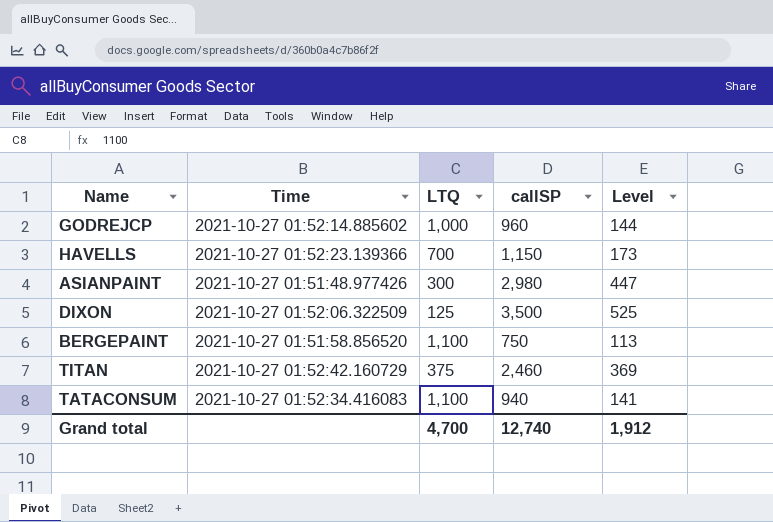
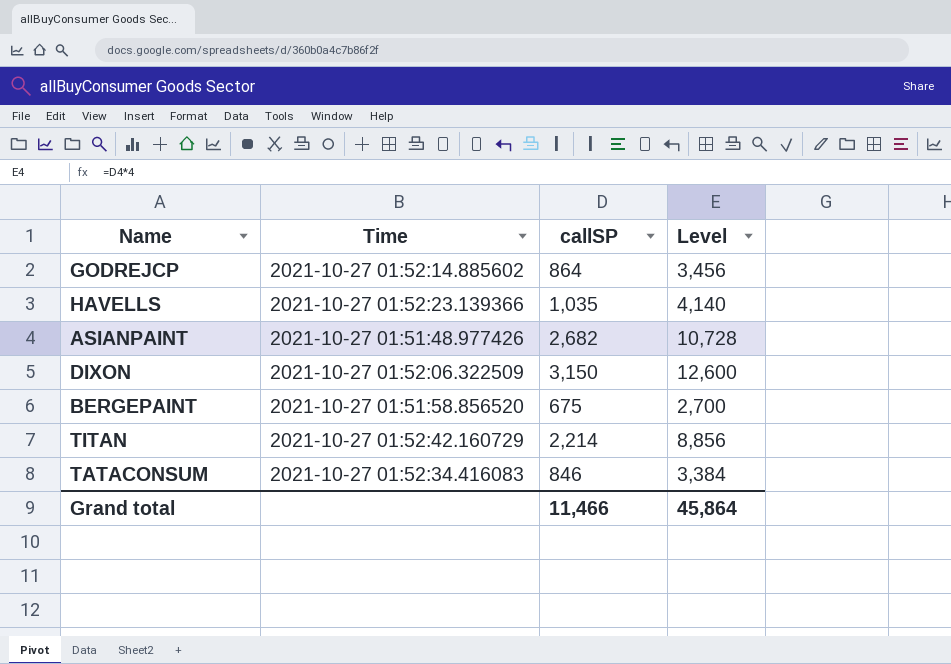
column LTQ | position: 3 -> none
column Level | formula: [callSP] * 0.15 -> [callSP] * 4
GODREJCP | callSP: 960 -> 864
HAVELLS | callSP: 1,150 -> 1,035
ASIANPAINT | callSP: 2,980 -> 2,682
DIXON | callSP: 3,500 -> 3,150
BERGEPAINT | callSP: 750 -> 675
TITAN | callSP: 2,460 -> 2,214
TATACONSUM | callSP: 940 -> 846
Grand total | callSP: 12,740 -> 11,466
Grand total | Level: 1,912 -> 45,864

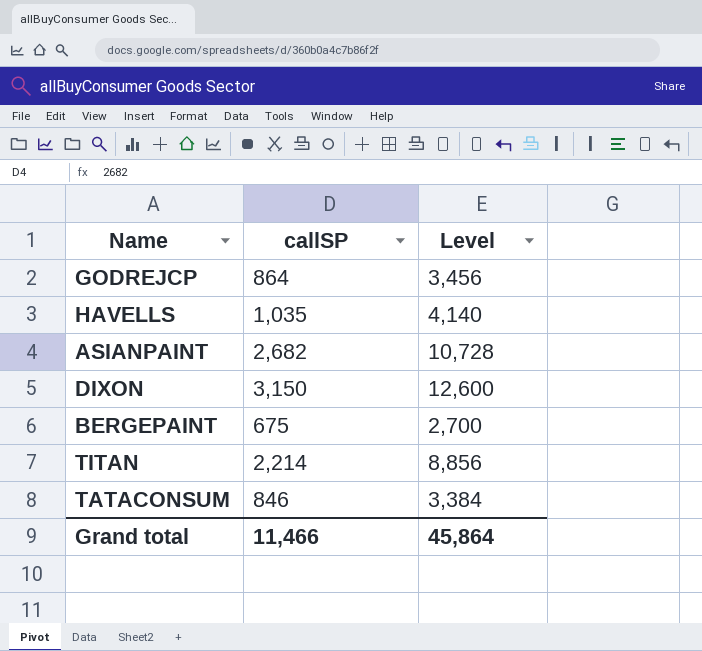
column Time | position: 2 -> none

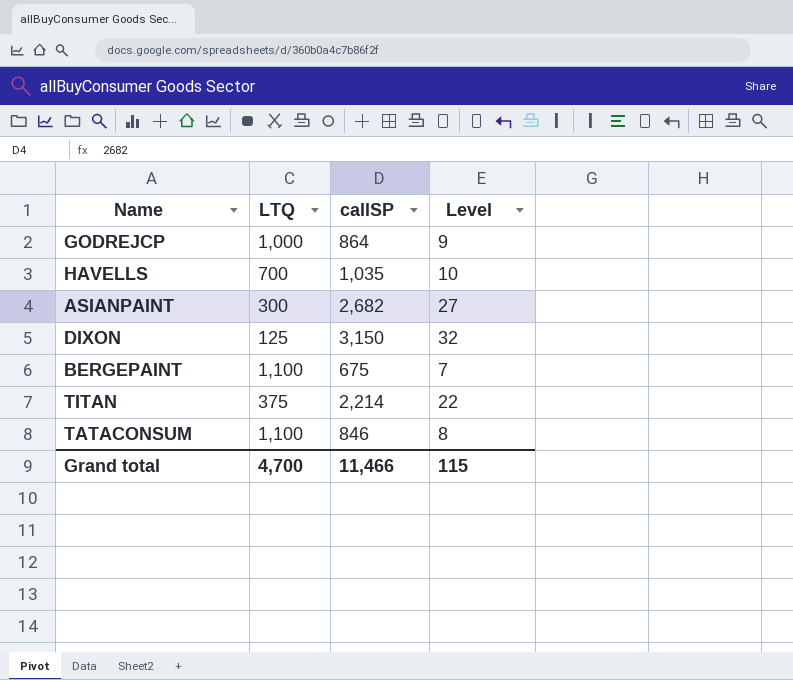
column LTQ | position: none -> 2
column Level | formula: [callSP] * 4 -> [callSP] * 0.01
Grand total | Level: 45,864 -> 115

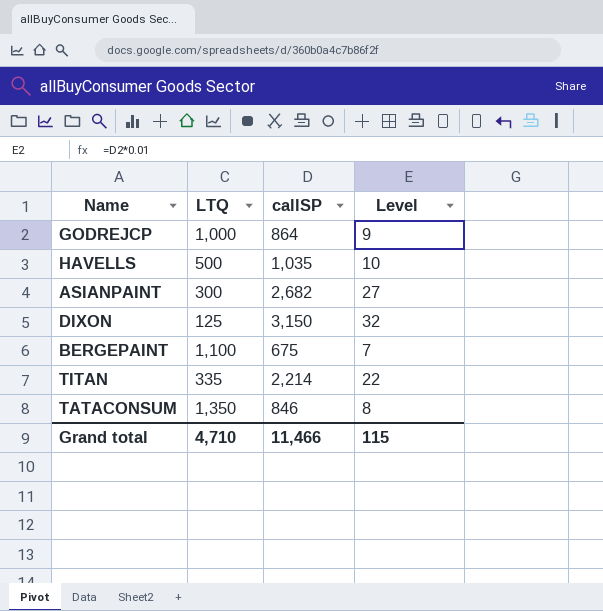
HAVELLS | LTQ: 700 -> 500
TITAN | LTQ: 375 -> 335
TATACONSUM | LTQ: 1,100 -> 1,350
Grand total | LTQ: 4,700 -> 4,710

